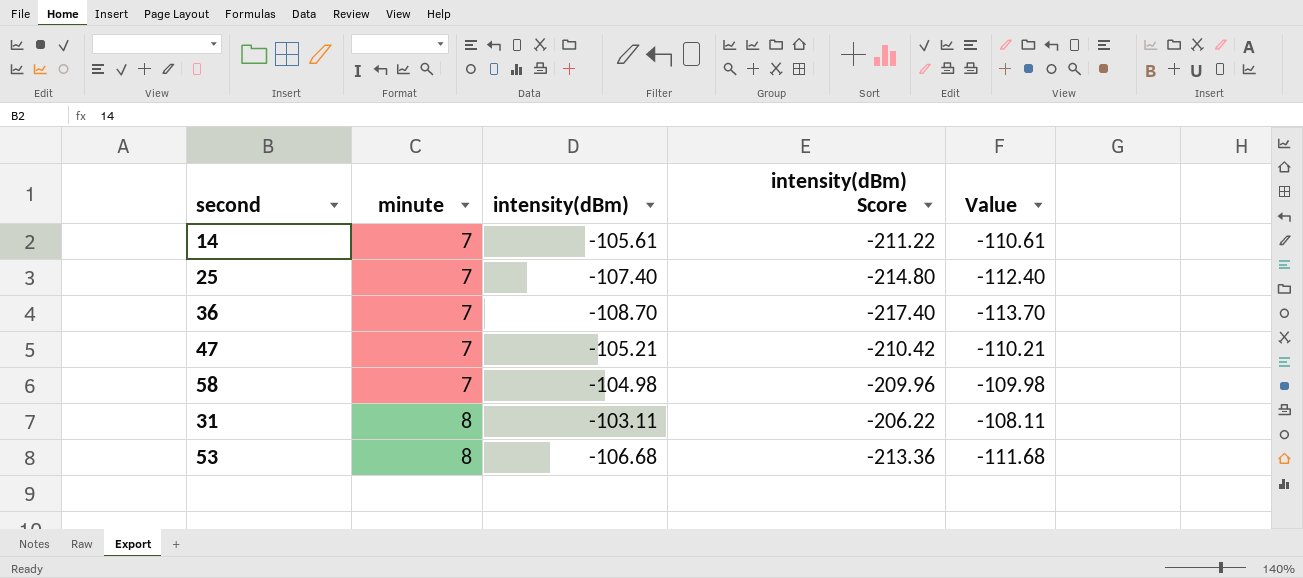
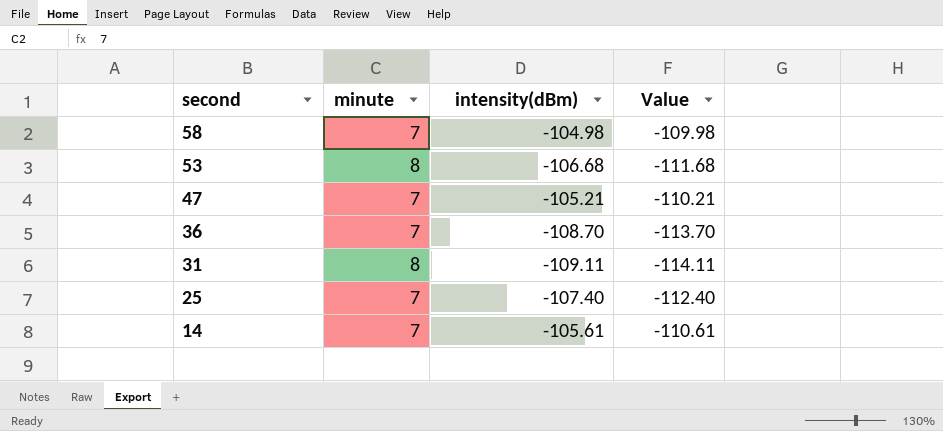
row order: minute ascending -> second descending
column intensity(dBm) Score | formula: [intensity(dBm)] * 2 -> none
31 | intensity(dBm): -103.11 -> -109.11
31 | Value: -108.11 -> -114.11

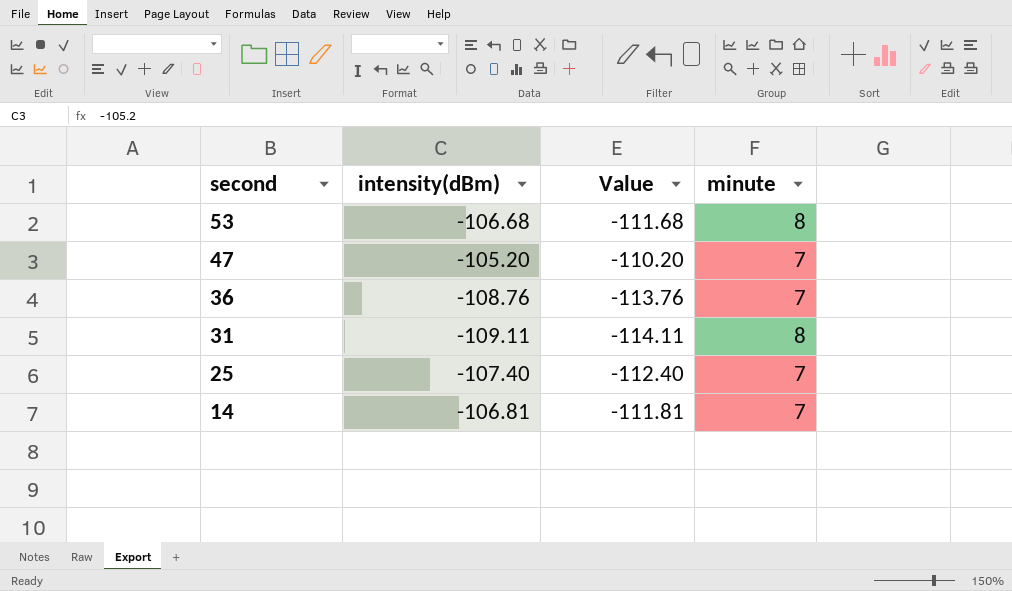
column minute | position: 2 -> 4
row 58: 7 | -104.98 | -109.98 -> none
47 | intensity(dBm): -105.21 -> -105.20
47 | Value: -110.21 -> -110.20
36 | intensity(dBm): -108.70 -> -108.76
36 | Value: -113.70 -> -113.76
14 | intensity(dBm): -105.61 -> -106.81
14 | Value: -110.61 -> -111.81

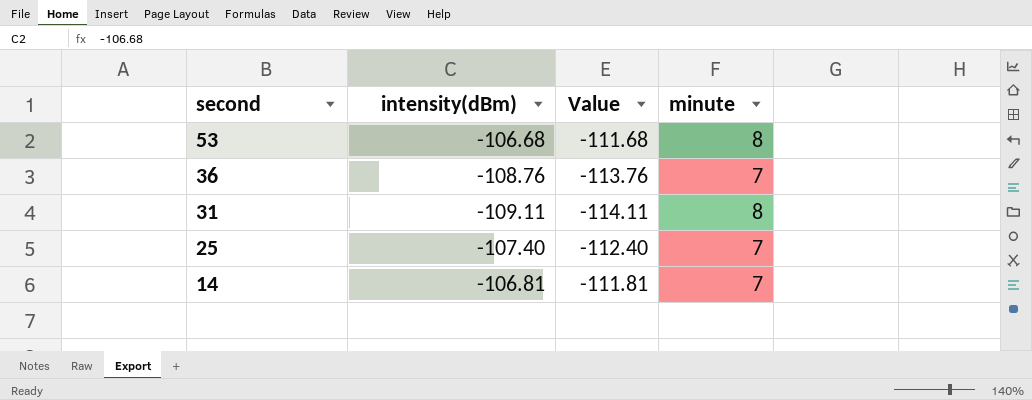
row 47: -105.20 | -110.20 | 7 -> none

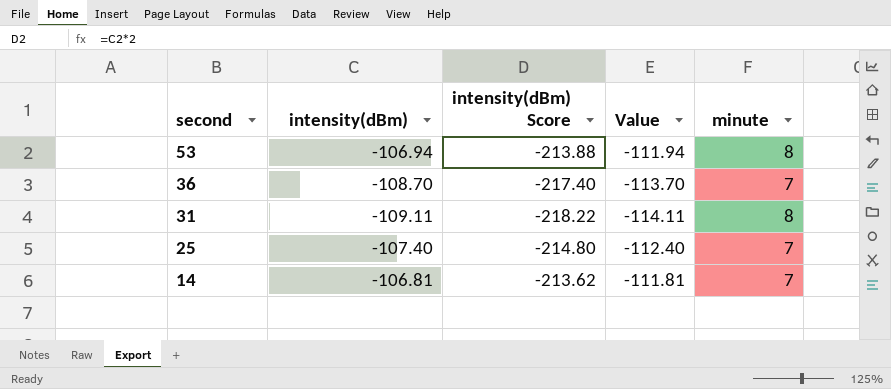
column intensity(dBm) Score | formula: none -> [intensity(dBm)] * 2
53 | intensity(dBm): -106.68 -> -106.94
53 | Value: -111.68 -> -111.94
36 | intensity(dBm): -108.76 -> -108.70
36 | Value: -113.76 -> -113.70

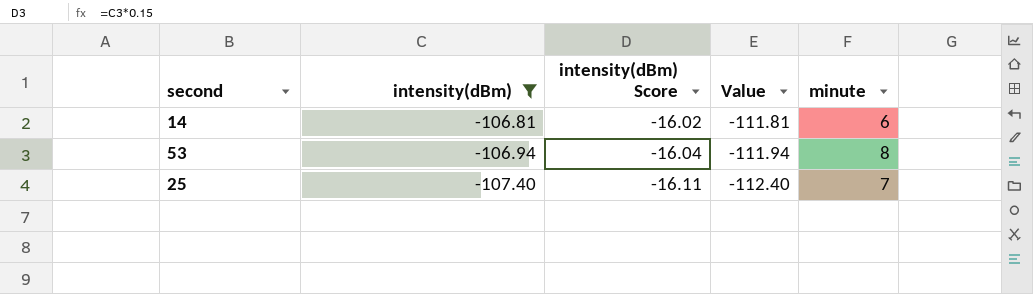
filter: none -> intensity(dBm) >= -107.40
row order: second descending -> intensity(dBm) descending
column intensity(dBm) Score | formula: [intensity(dBm)] * 2 -> [intensity(dBm)] * 0.15
14 | minute: 7 -> 6

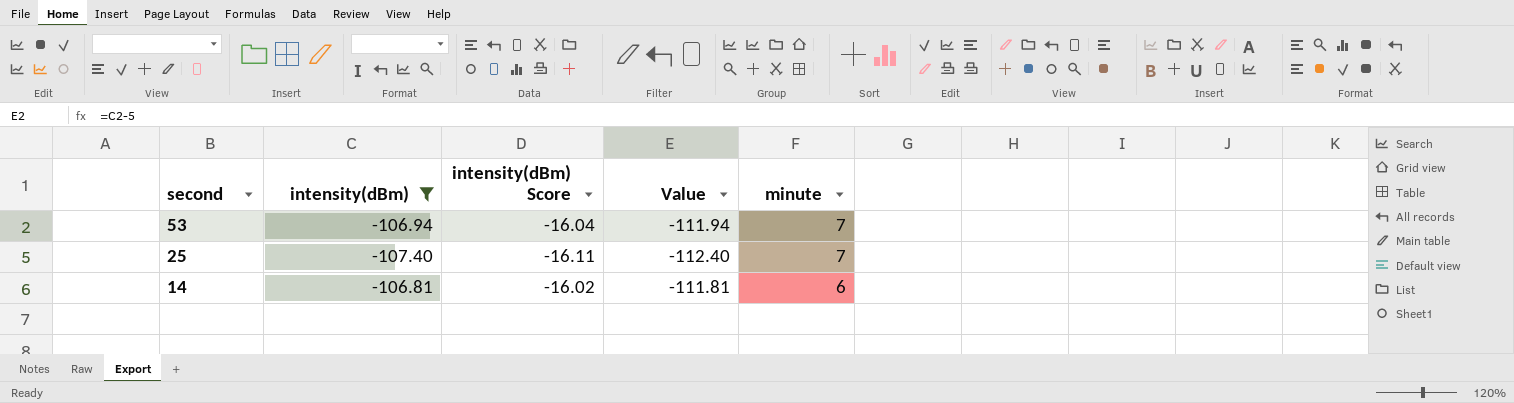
row order: intensity(dBm) descending -> second descending
53 | minute: 8 -> 7

